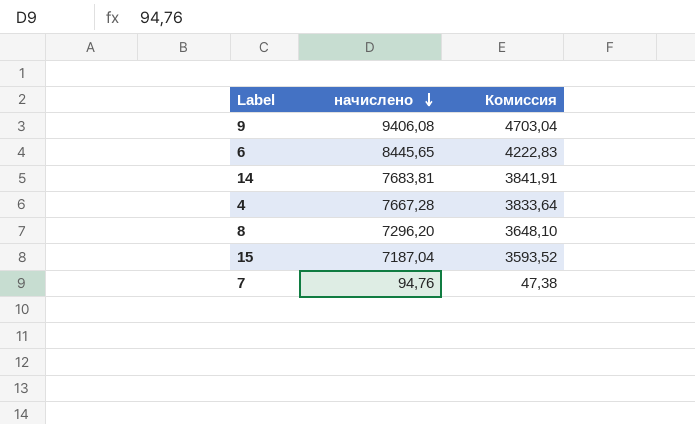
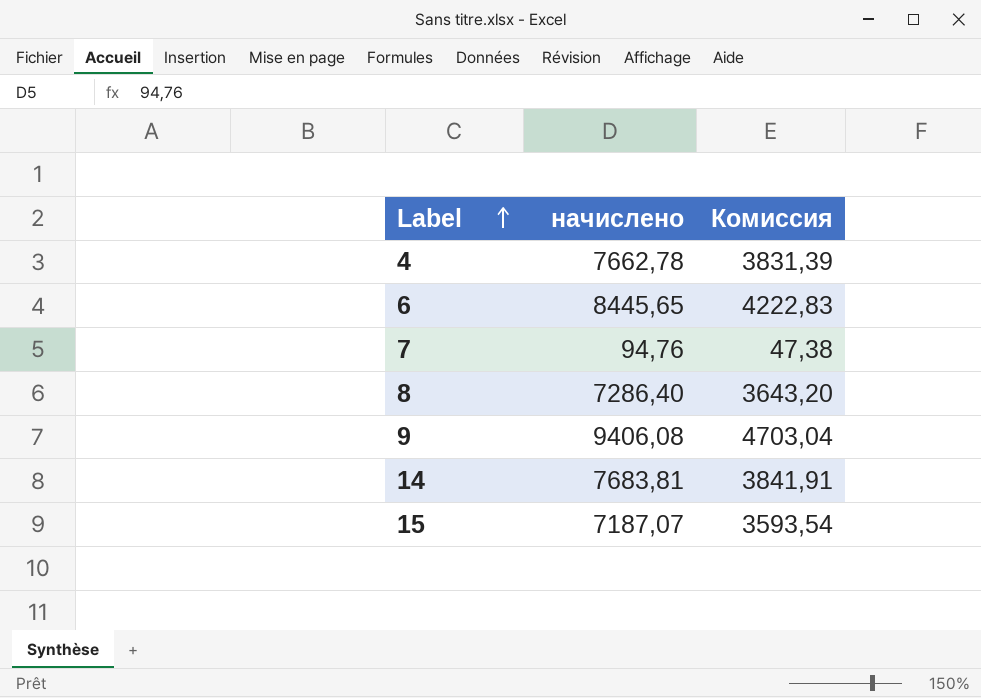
row order: начислено descending -> Label ascending
4 | начислено: 7667,28 -> 7662,78
4 | Комиссия: 3833,64 -> 3831,39
8 | начислено: 7296,20 -> 7286,40
8 | Комиссия: 3648,10 -> 3643,20
15 | начислено: 7187,04 -> 7187,07
15 | Комиссия: 3593,52 -> 3593,54

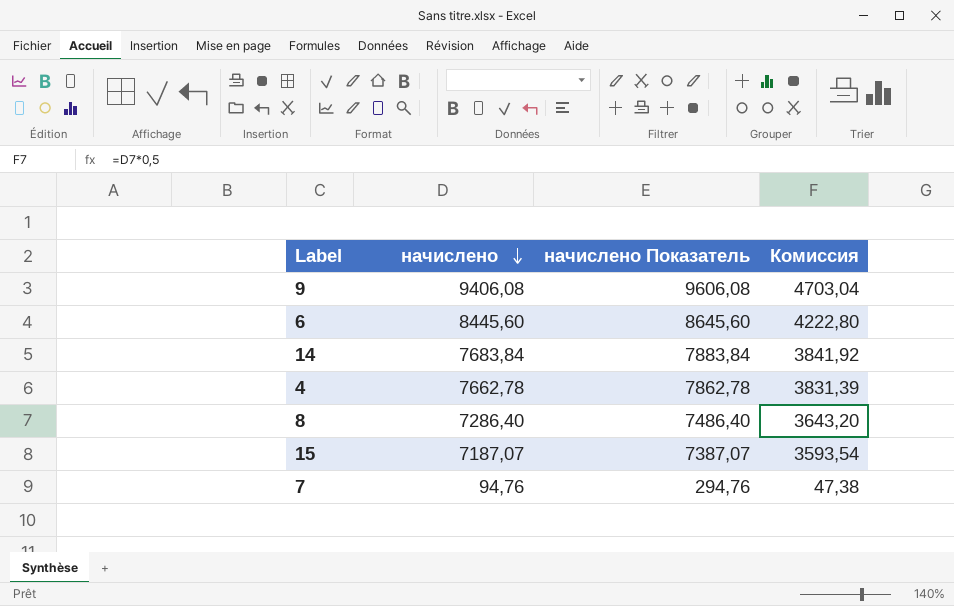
row order: Label ascending -> начислено descending
column начислено Показатель | formula: none -> [начислено] + 200
6 | начислено: 8445,65 -> 8445,60
6 | Комиссия: 4222,83 -> 4222,80
14 | начислено: 7683,81 -> 7683,84
14 | Комиссия: 3841,91 -> 3841,92

